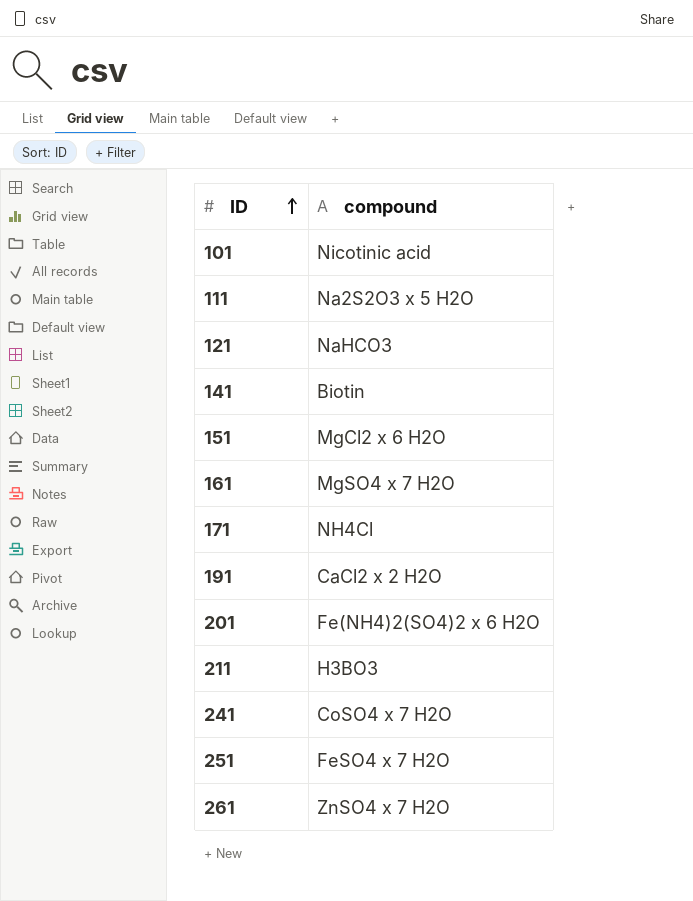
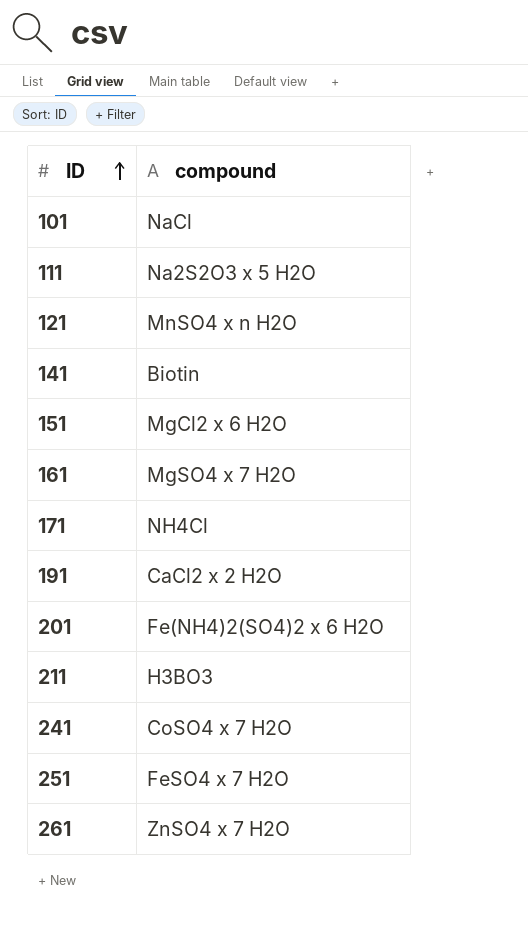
101 | compound: Nicotinic acid -> NaCl
121 | compound: NaHCO3 -> MnSO4 x n H2O

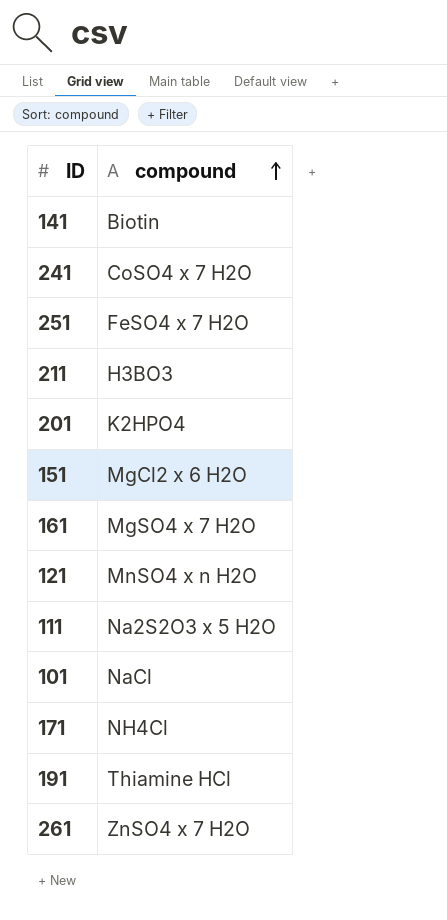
row order: ID ascending -> compound ascending
201 | compound: Fe(NH4)2(SO4)2 x 6 H2O -> K2HPO4
191 | compound: CaCl2 x 2 H2O -> Thiamine HCl

